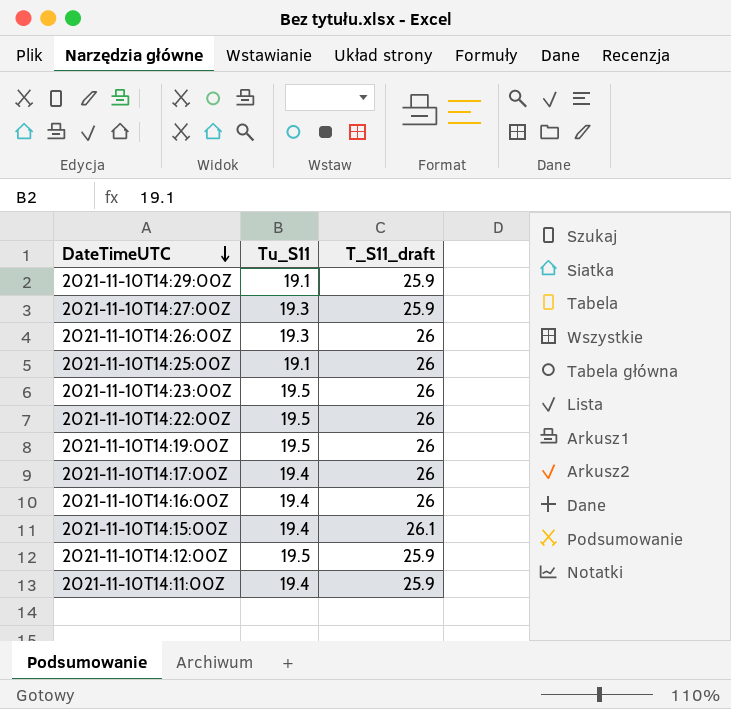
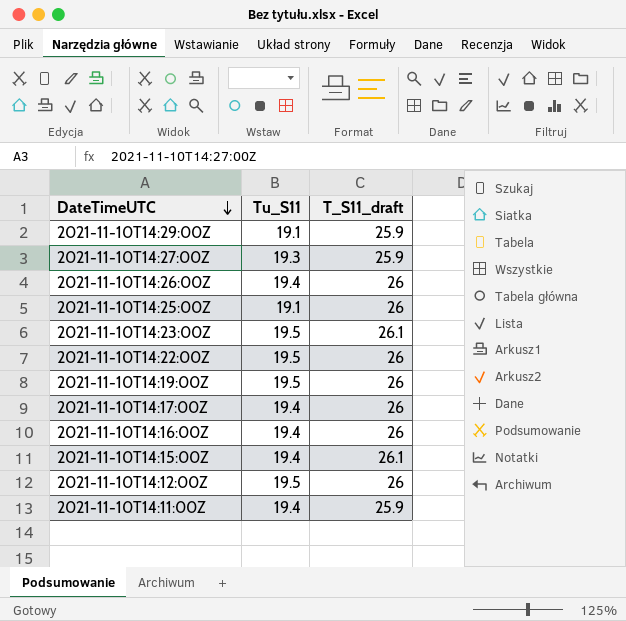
2021-11-10T14:26:00Z | Tu_S11: 19.3 -> 19.4
2021-11-10T14:23:00Z | T_S11_draft: 26 -> 26.1
2021-11-10T14:12:00Z | T_S11_draft: 25.9 -> 26

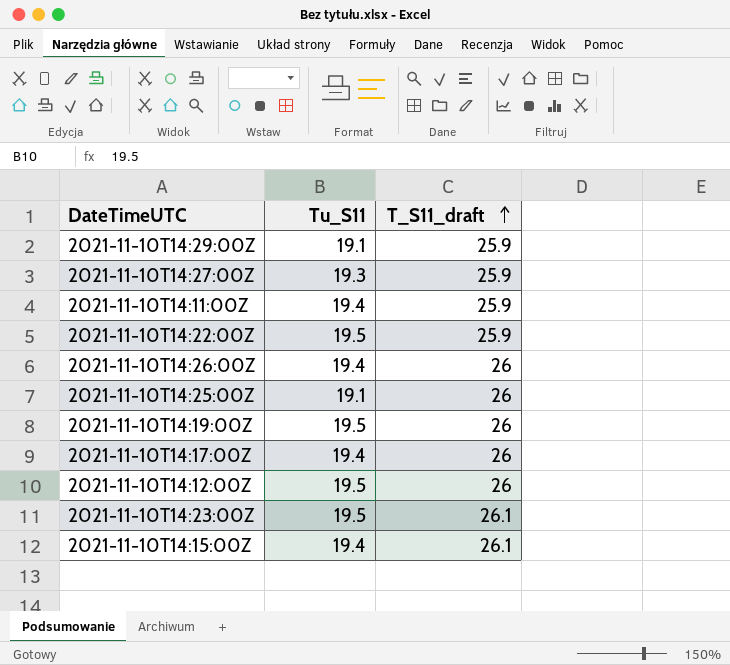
row order: DateTimeUTC descending -> T_S11_draft ascending
row 2021-11-10T14:16:00Z: 19.4 | 26 -> none
2021-11-10T14:22:00Z | T_S11_draft: 26 -> 25.9

